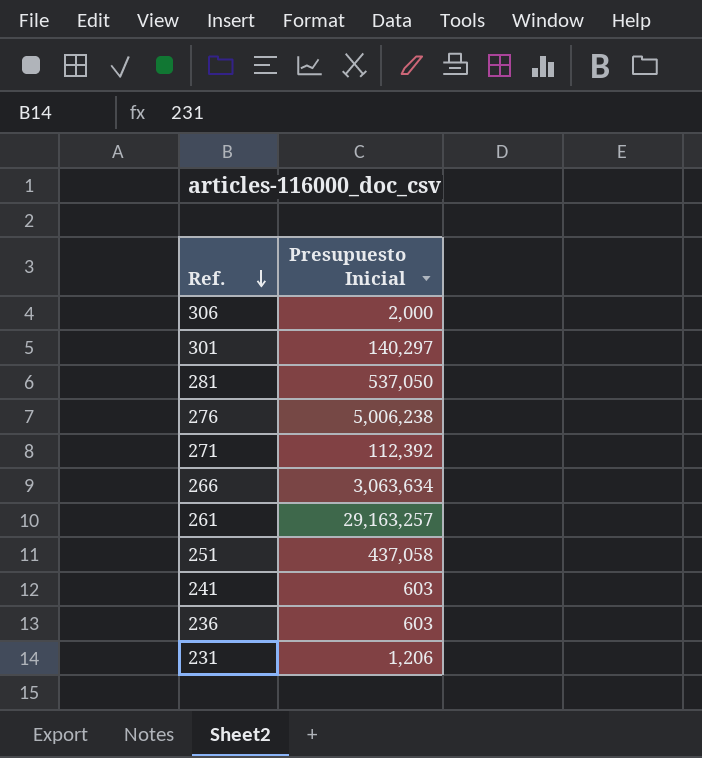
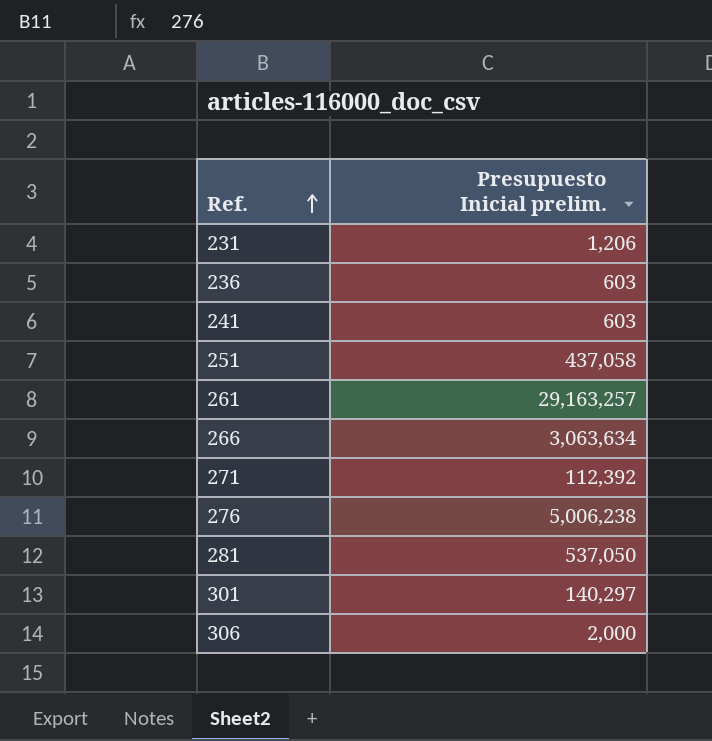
row order: Ref. descending -> Ref. ascending
column name: Presupuesto Inicial -> Presupuesto Inicial prelim.

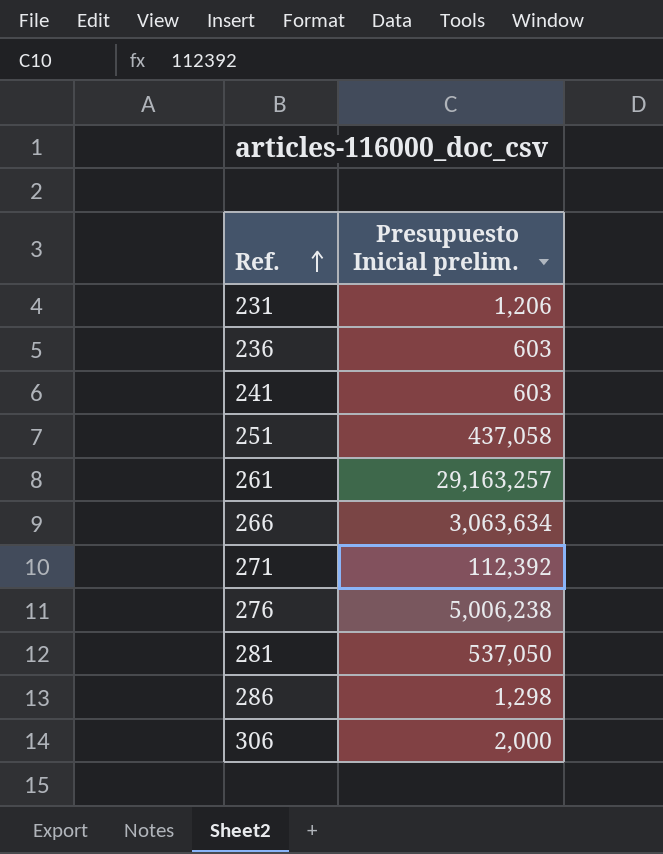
row 301: 140,297 -> none
row 286: none -> 1,298

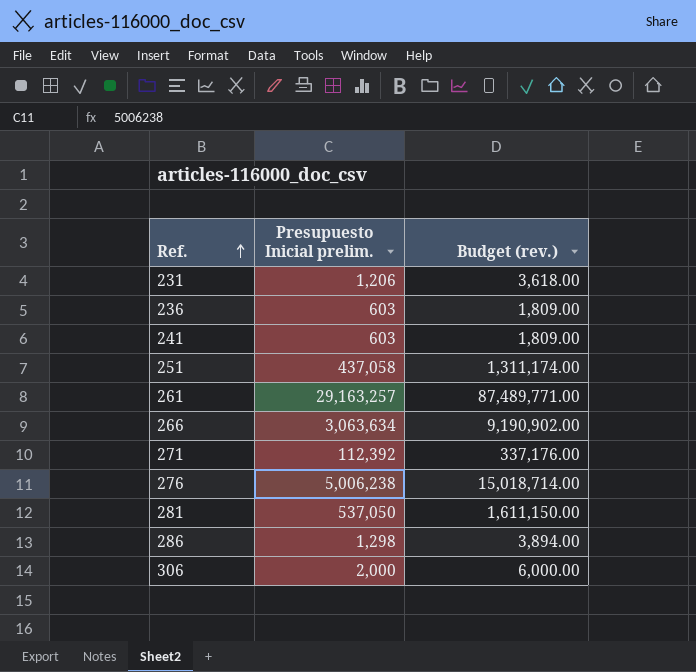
column Budget (rev.) | formula: none -> [Presupuesto Inicial prelim.] * 3

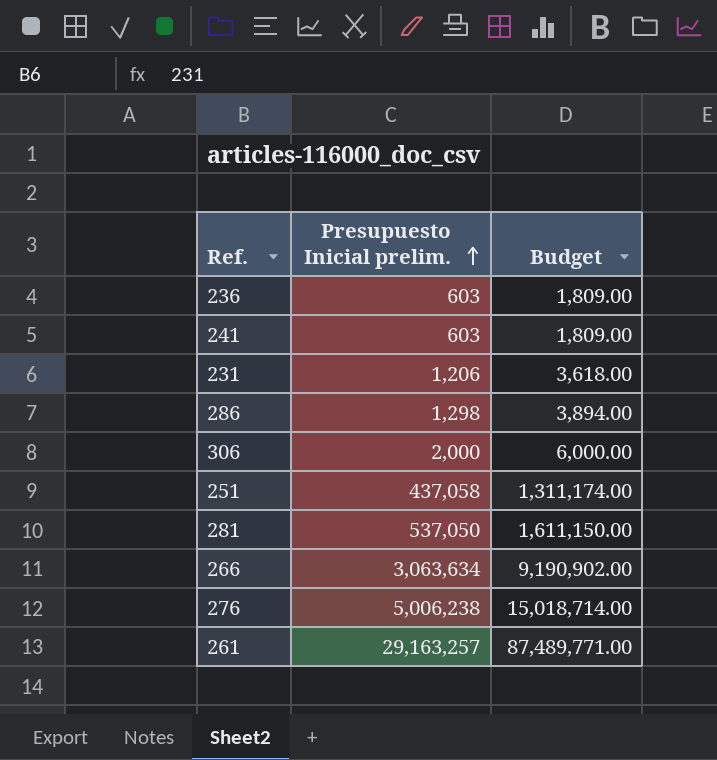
row order: Ref. ascending -> Presupuesto Inicial prelim. ascending
column name: Budget (rev.) -> Budget
row 271: 112,392 | 337,176.00 -> none

